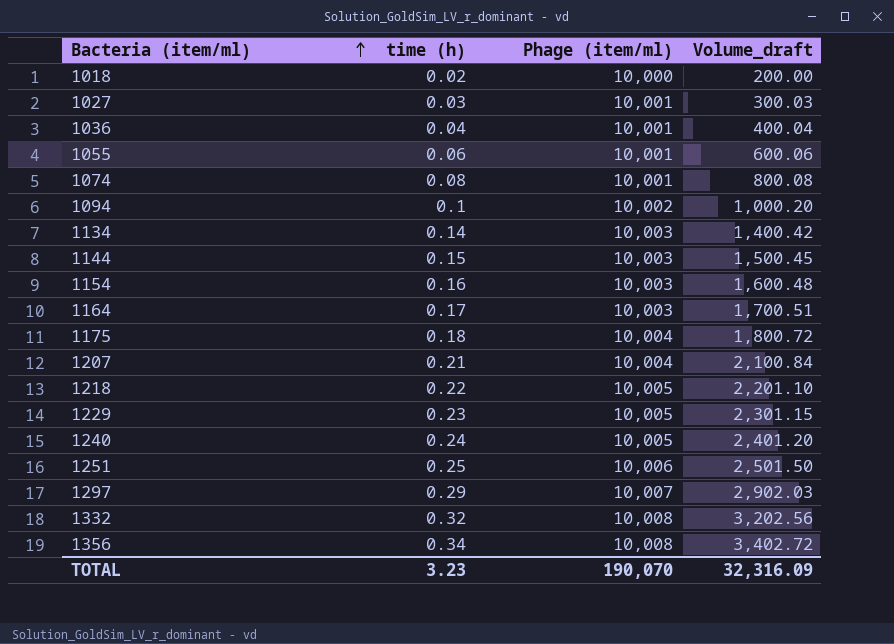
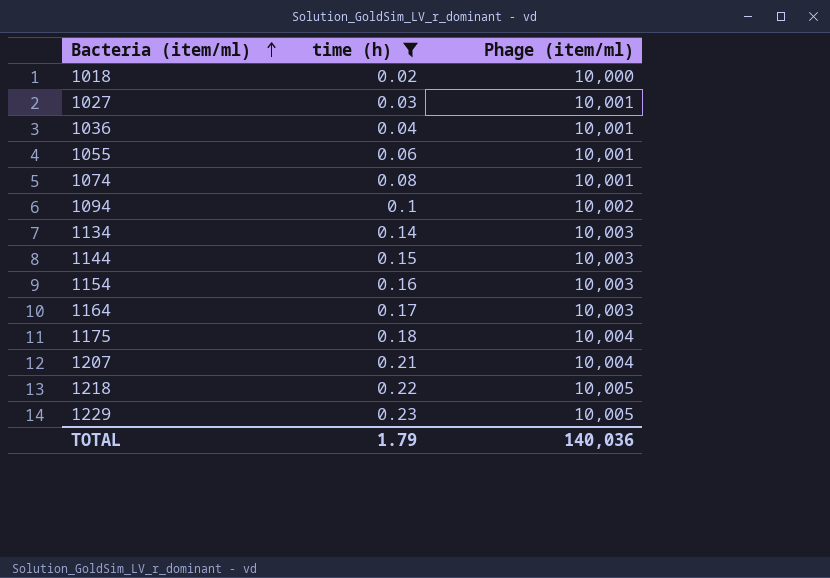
filter: none -> time (h) <= 0.23
column Volume_draft | formula: [time (h)] * [Phage (item/ml)] -> none
TOTAL | time (h): 3.23 -> 1.79
TOTAL | Phage (item/ml): 190,070 -> 140,036

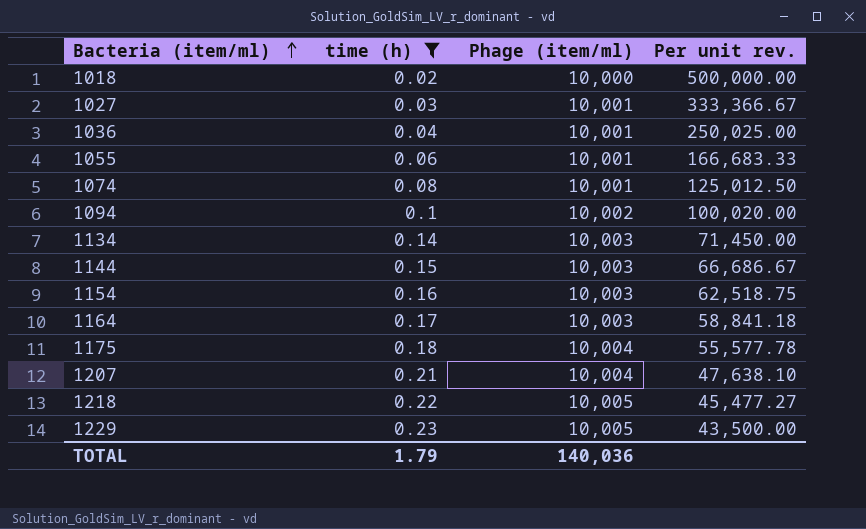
column Per unit rev. | formula: none -> [Phage (item/ml)] / [time (h)]

